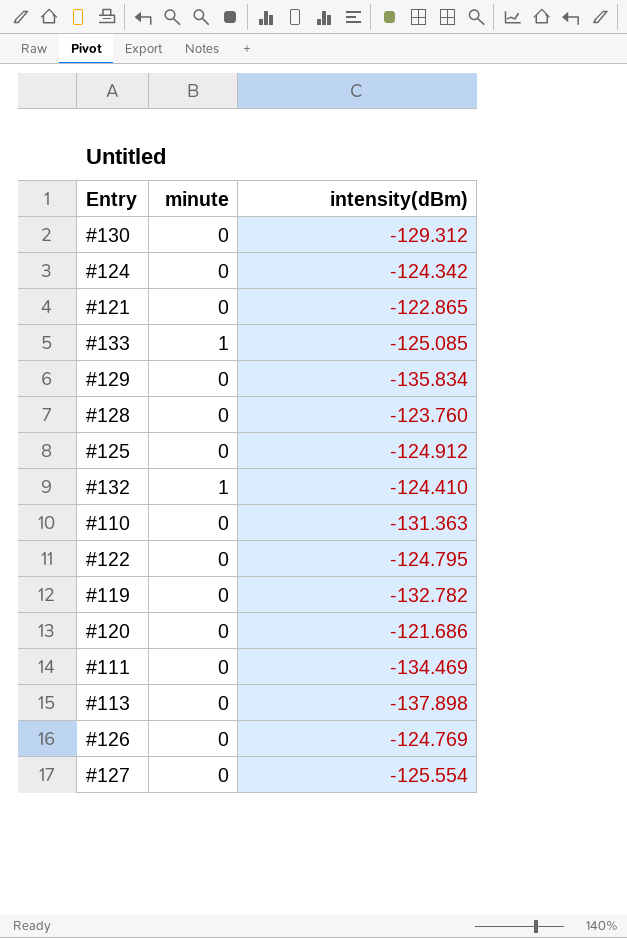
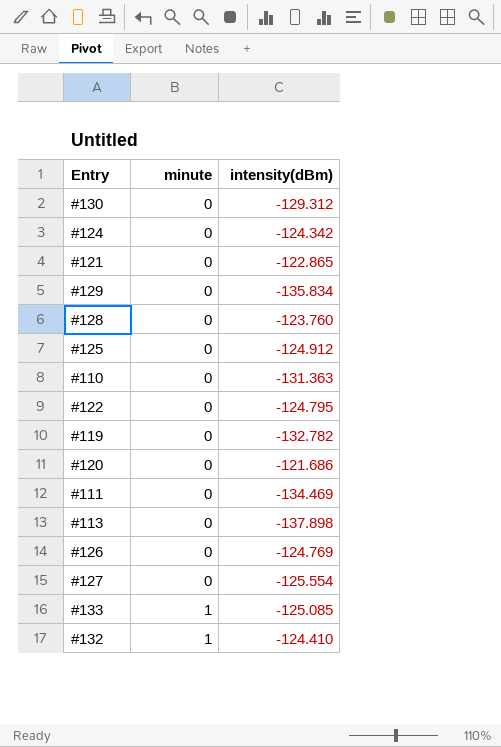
row order: none -> minute ascending

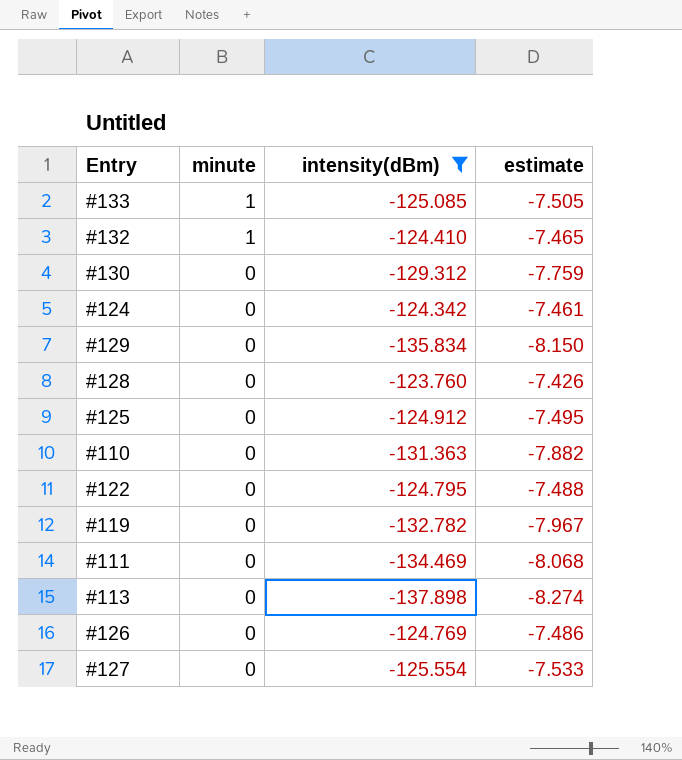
filter: none -> intensity(dBm) <= -123.760
row order: minute ascending -> minute descending
column estimate | formula: none -> [intensity(dBm)] * 0.06

